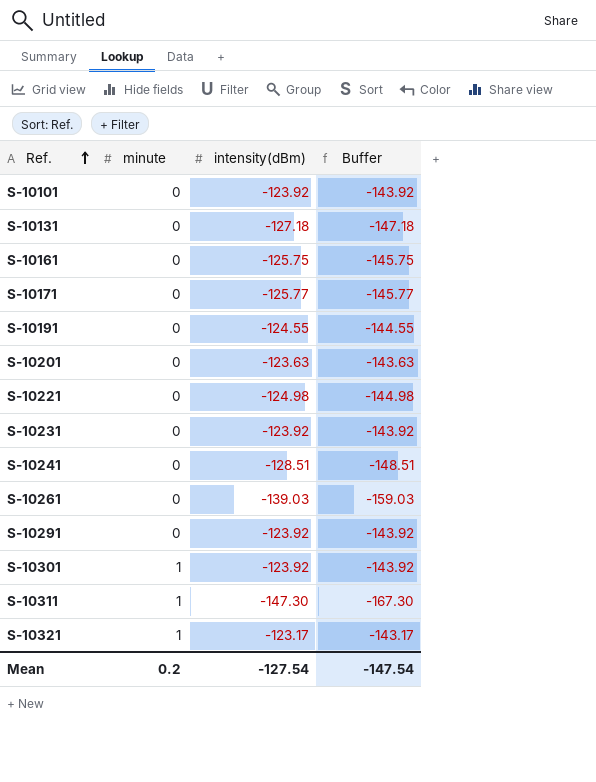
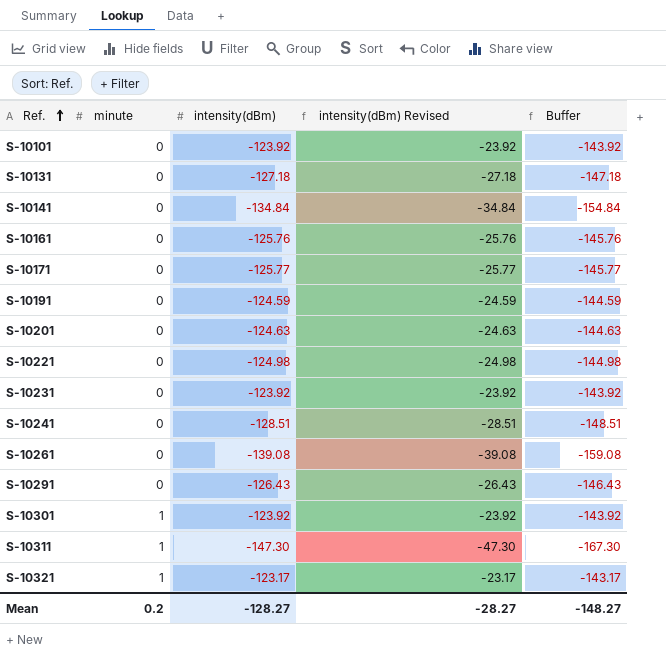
column intensity(dBm) Revised | formula: none -> [intensity(dBm)] + 100
row S-10141: none -> 0 | -134.84 | -34.84 | -154.84
S-10161 | intensity(dBm): -125.75 -> -125.76
S-10161 | Buffer: -145.75 -> -145.76
S-10191 | intensity(dBm): -124.55 -> -124.59
S-10191 | Buffer: -144.55 -> -144.59
S-10201 | intensity(dBm): -123.63 -> -124.63
S-10201 | Buffer: -143.63 -> -144.63
S-10261 | intensity(dBm): -139.03 -> -139.08
S-10261 | Buffer: -159.03 -> -159.08
S-10291 | intensity(dBm): -123.92 -> -126.43
S-10291 | Buffer: -143.92 -> -146.43
Mean | intensity(dBm): -127.54 -> -128.27
Mean | Buffer: -147.54 -> -148.27

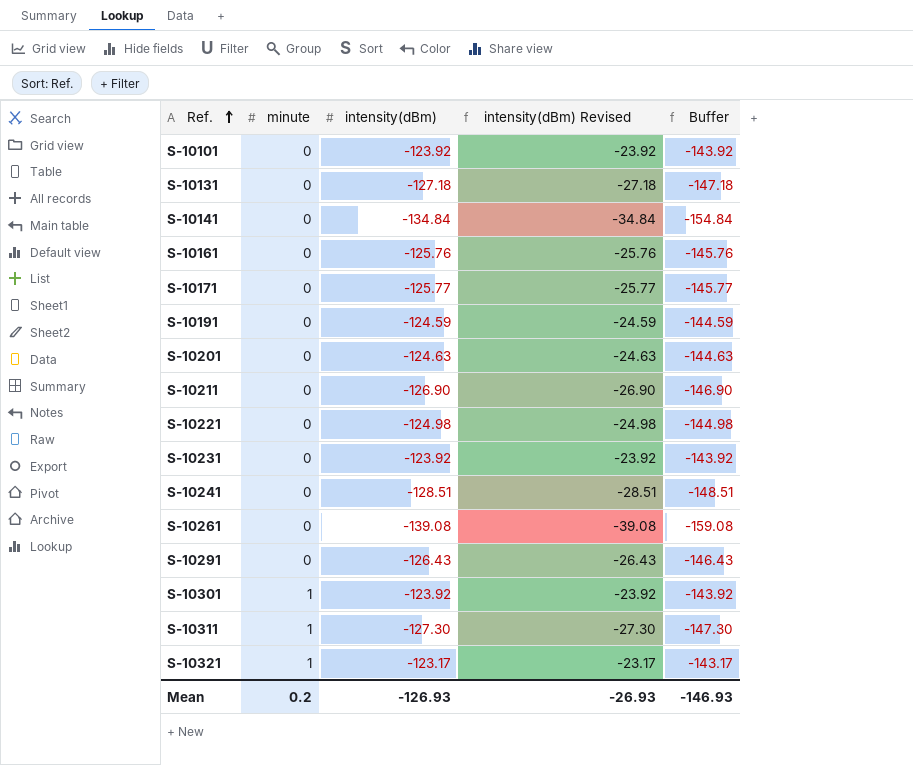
row S-10211: none -> 0 | -126.90 | -26.90 | -146.90
S-10311 | intensity(dBm): -147.30 -> -127.30
S-10311 | intensity(dBm) Revised: -47.30 -> -27.30
S-10311 | Buffer: -167.30 -> -147.30
Mean | intensity(dBm): -128.27 -> -126.93
Mean | intensity(dBm) Revised: -28.27 -> -26.93
Mean | Buffer: -148.27 -> -146.93

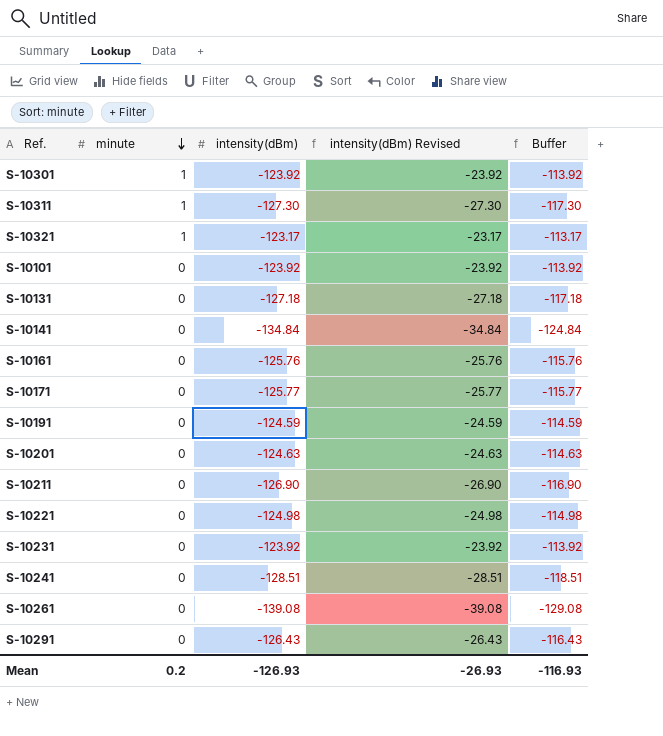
row order: Ref. ascending -> minute descending
column Buffer | formula: [intensity(dBm)] - 20 -> [intensity(dBm)] + 10
Mean | Buffer: -146.93 -> -116.93

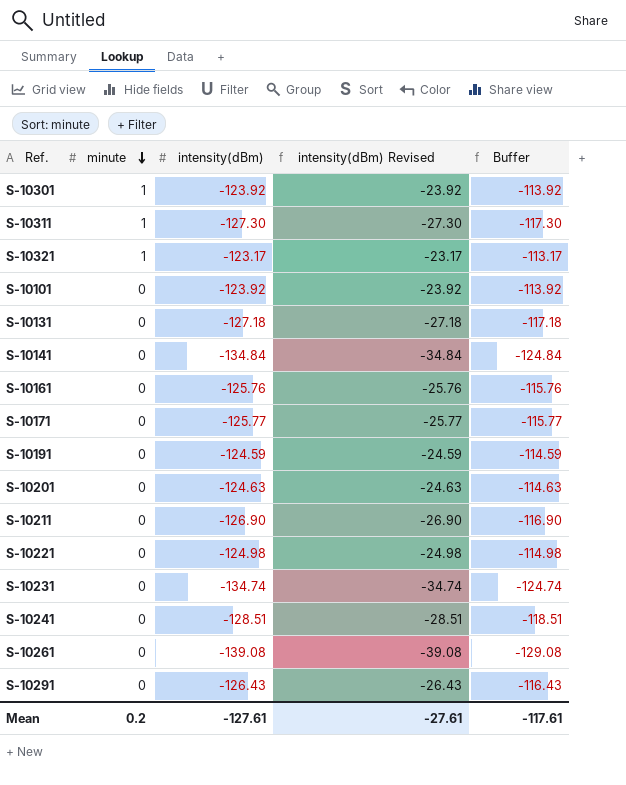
S-10231 | intensity(dBm): -123.92 -> -134.74
S-10231 | intensity(dBm) Revised: -23.92 -> -34.74
S-10231 | Buffer: -113.92 -> -124.74
Mean | intensity(dBm): -126.93 -> -127.61
Mean | intensity(dBm) Revised: -26.93 -> -27.61
Mean | Buffer: -116.93 -> -117.61

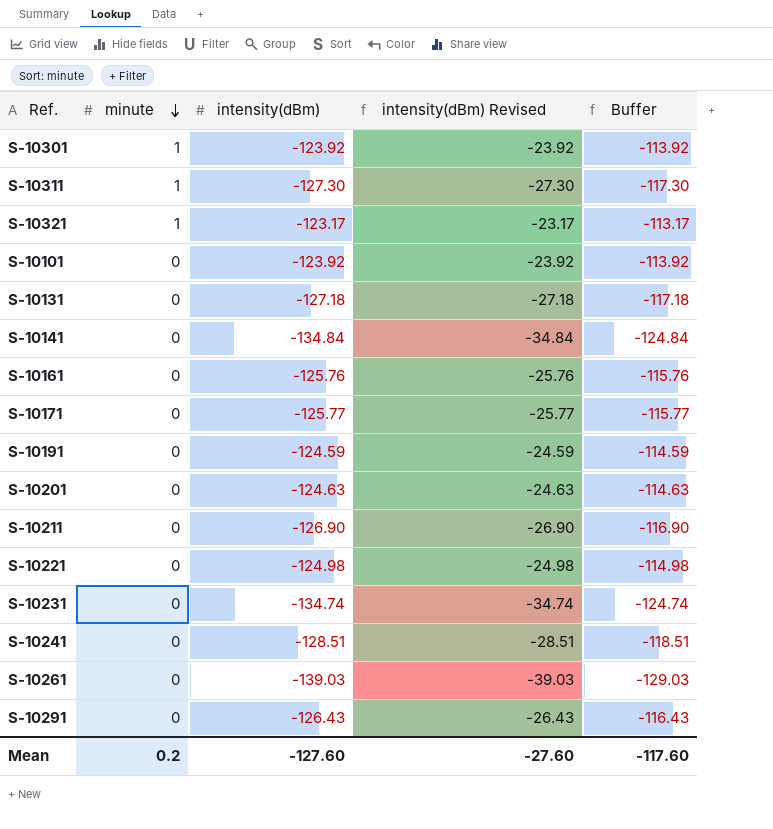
S-10261 | intensity(dBm): -139.08 -> -139.03
S-10261 | intensity(dBm) Revised: -39.08 -> -39.03
S-10261 | Buffer: -129.08 -> -129.03
Mean | intensity(dBm): -127.61 -> -127.60
Mean | intensity(dBm) Revised: -27.61 -> -27.60
Mean | Buffer: -117.61 -> -117.60

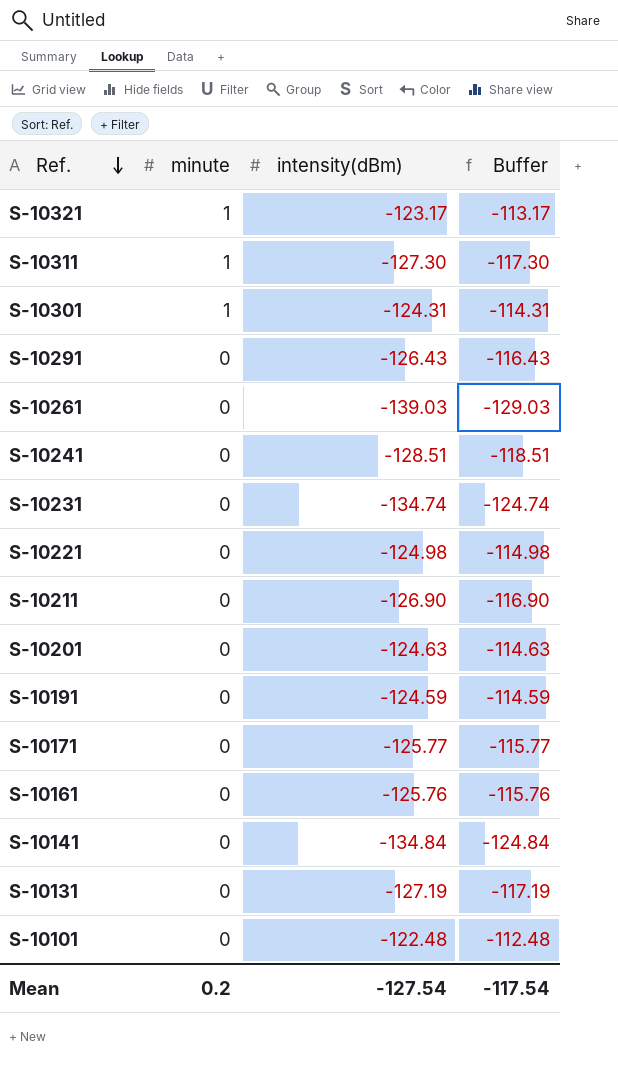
row order: minute descending -> Ref. descending
column intensity(dBm) Revised | formula: [intensity(dBm)] + 100 -> none
S-10301 | intensity(dBm): -123.92 -> -124.31
S-10301 | Buffer: -113.92 -> -114.31
S-10131 | intensity(dBm): -127.18 -> -127.19
S-10131 | Buffer: -117.18 -> -117.19
S-10101 | intensity(dBm): -123.92 -> -122.48
S-10101 | Buffer: -113.92 -> -112.48
Mean | intensity(dBm): -127.60 -> -127.54
Mean | Buffer: -117.60 -> -117.54

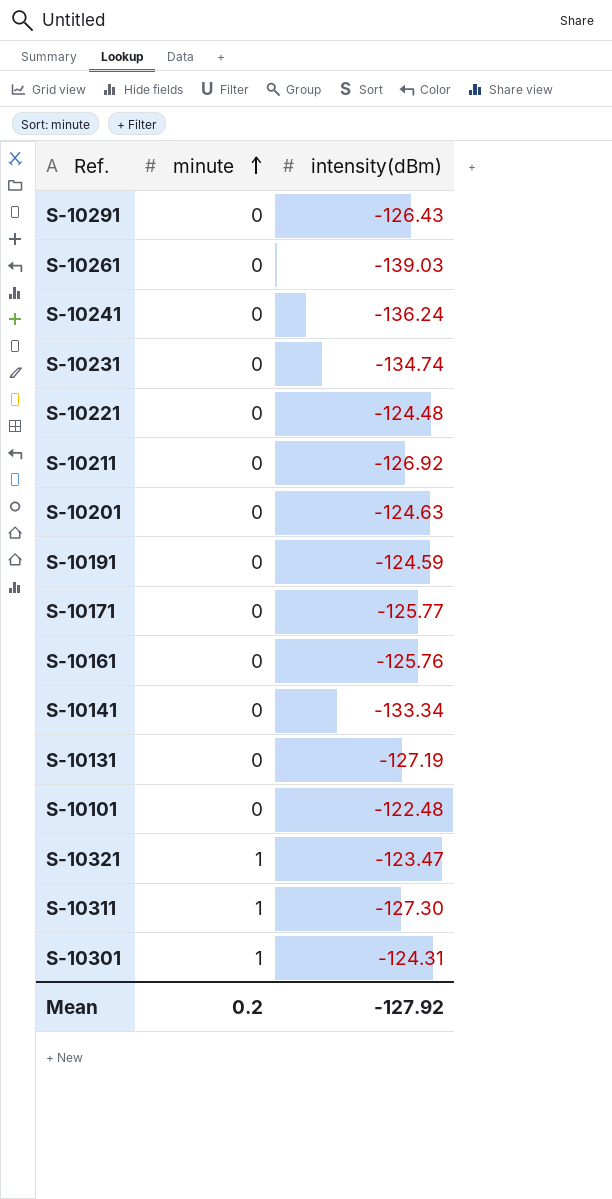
row order: Ref. descending -> minute ascending
column Buffer | formula: [intensity(dBm)] + 10 -> none
S-10241 | intensity(dBm): -128.51 -> -136.24
S-10221 | intensity(dBm): -124.98 -> -124.48
S-10211 | intensity(dBm): -126.90 -> -126.92
S-10141 | intensity(dBm): -134.84 -> -133.34
S-10321 | intensity(dBm): -123.17 -> -123.47
Mean | intensity(dBm): -127.54 -> -127.92

